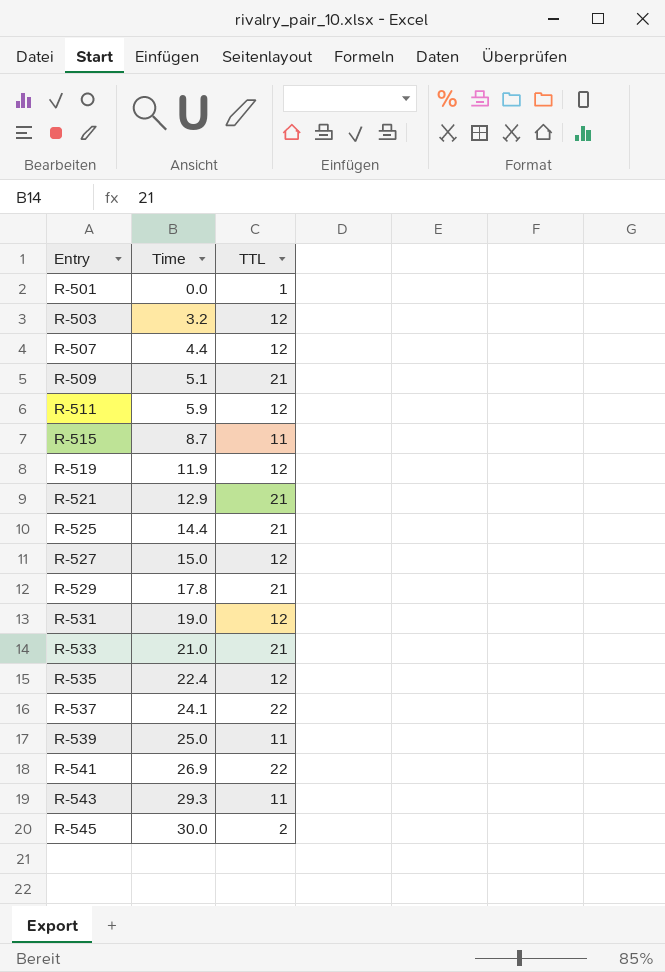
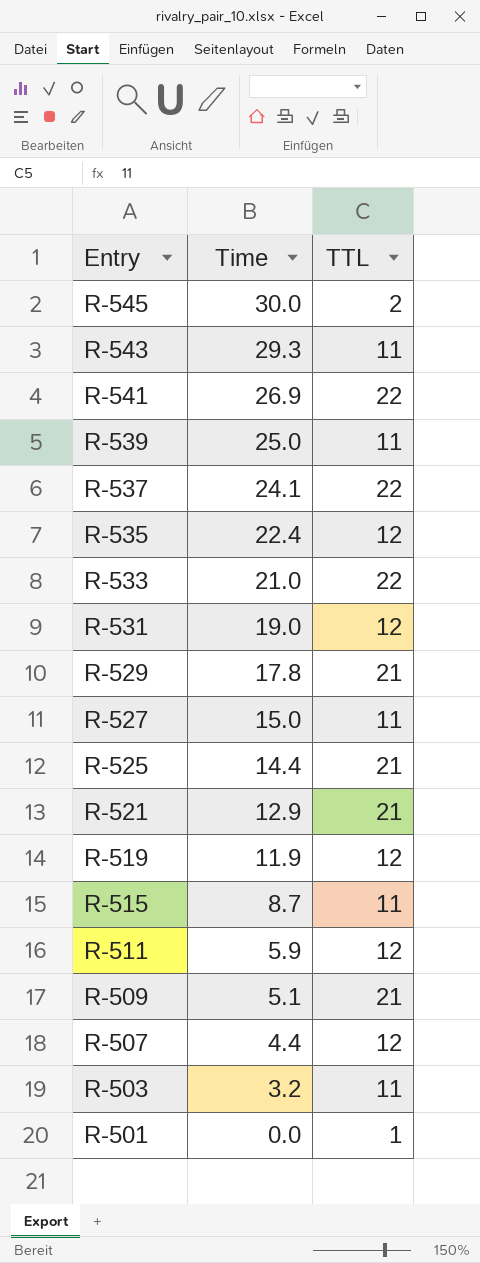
row order: Entry ascending -> Entry descending
R-533 | TTL: 21 -> 22
R-527 | TTL: 12 -> 11
R-503 | TTL: 12 -> 11

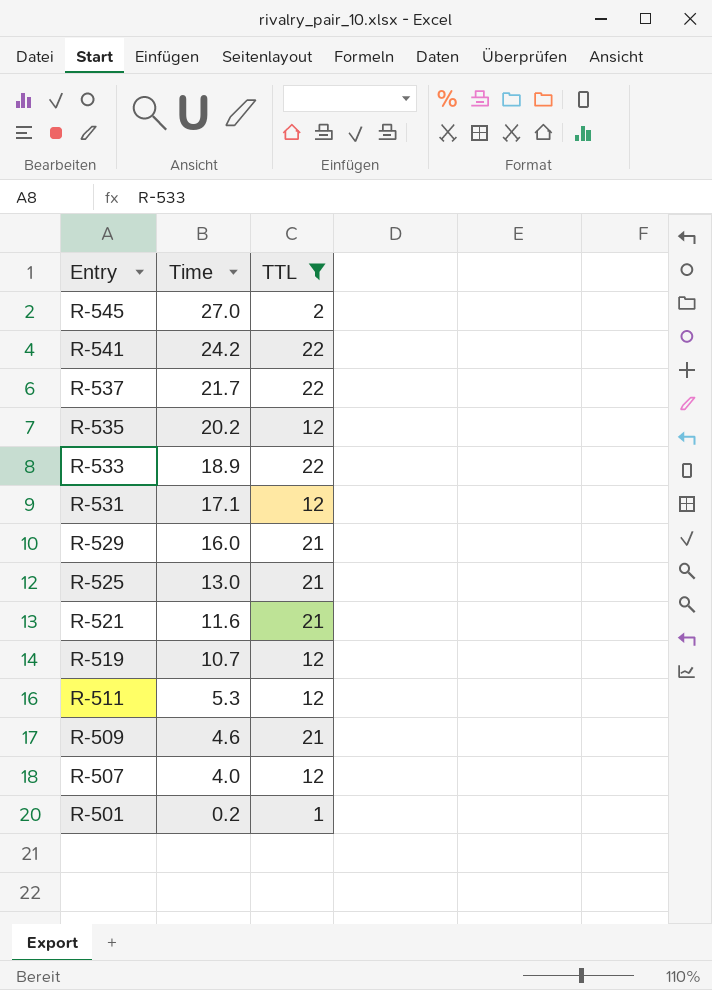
filter: none -> TTL != 11
R-545 | Time: 30.0 -> 27.0
R-541 | Time: 26.9 -> 24.2
R-537 | Time: 24.1 -> 21.7
R-535 | Time: 22.4 -> 20.2
R-533 | Time: 21.0 -> 18.9
R-531 | Time: 19.0 -> 17.1
R-529 | Time: 17.8 -> 16.0
R-525 | Time: 14.4 -> 13.0
R-521 | Time: 12.9 -> 11.6
R-519 | Time: 11.9 -> 10.7
R-511 | Time: 5.9 -> 5.3
R-509 | Time: 5.1 -> 4.6
R-507 | Time: 4.4 -> 4.0
R-501 | Time: 0.0 -> 0.2

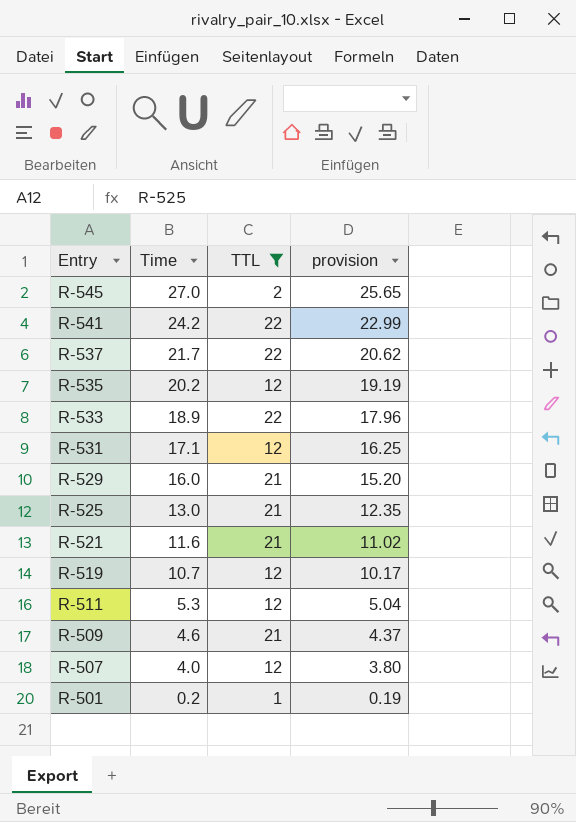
column provision | formula: none -> [Time] * 0.95

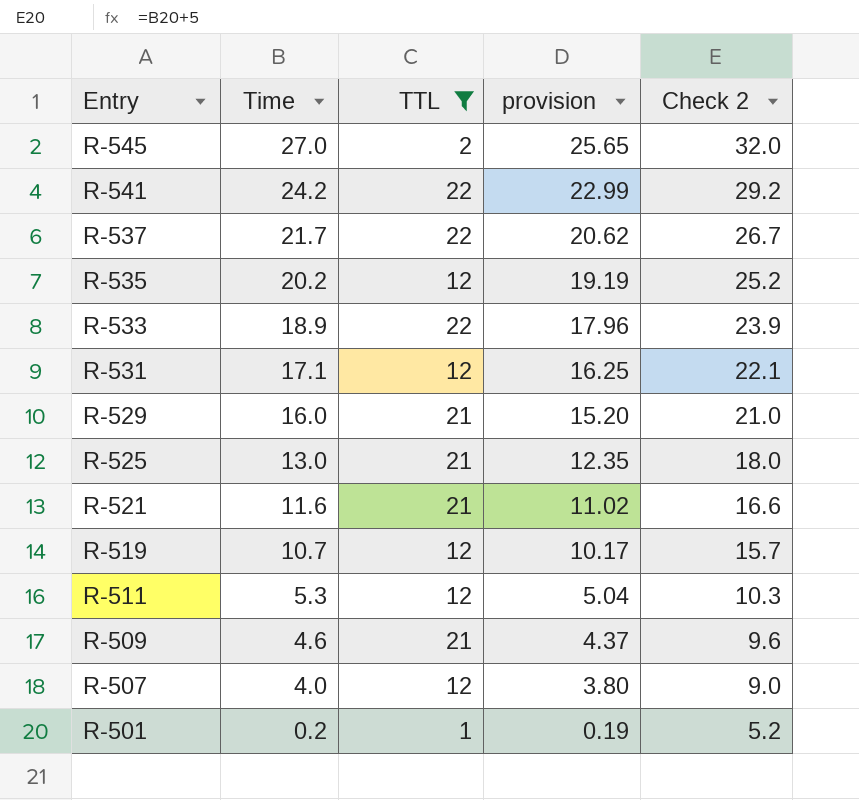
column Check 2 | formula: none -> [Time] + 5

